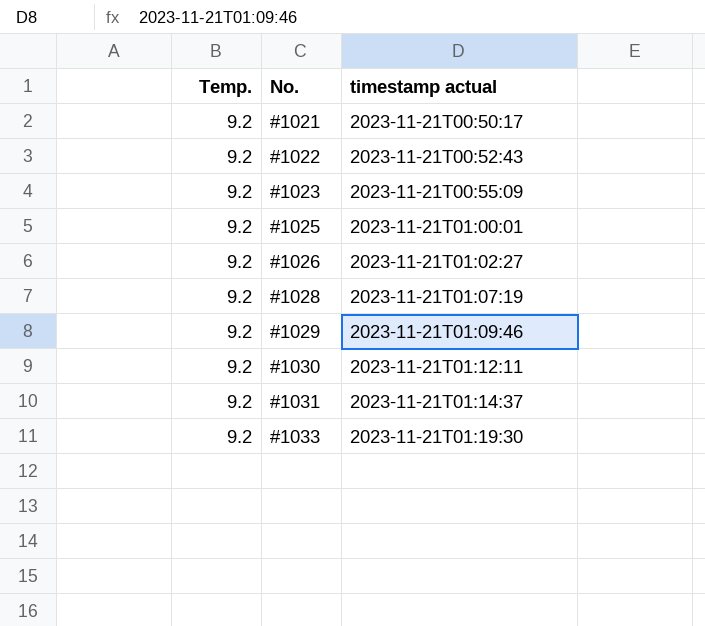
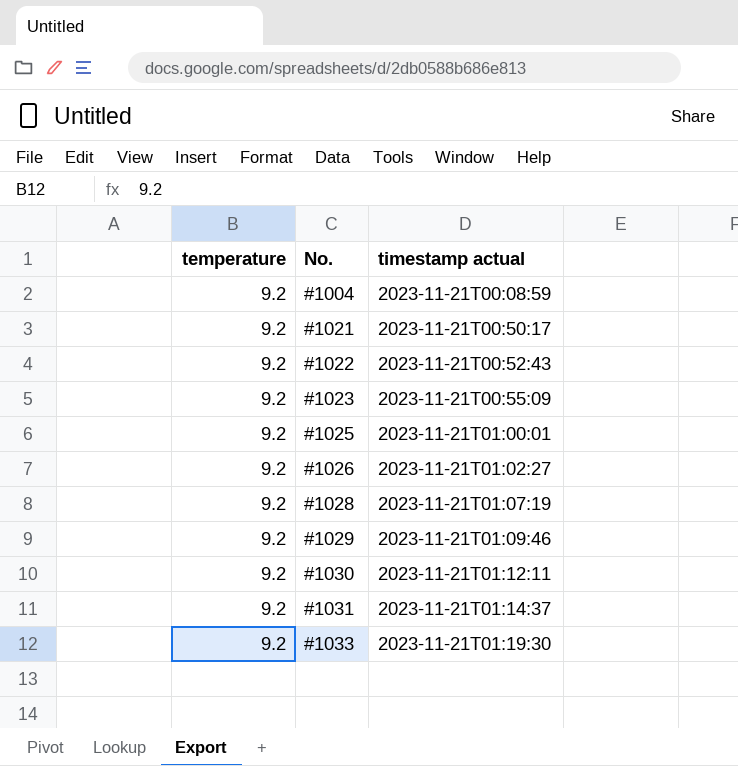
column name: Temp. -> temperature
row #1004: none -> 9.2 | 2023-11-21T00:08:59

